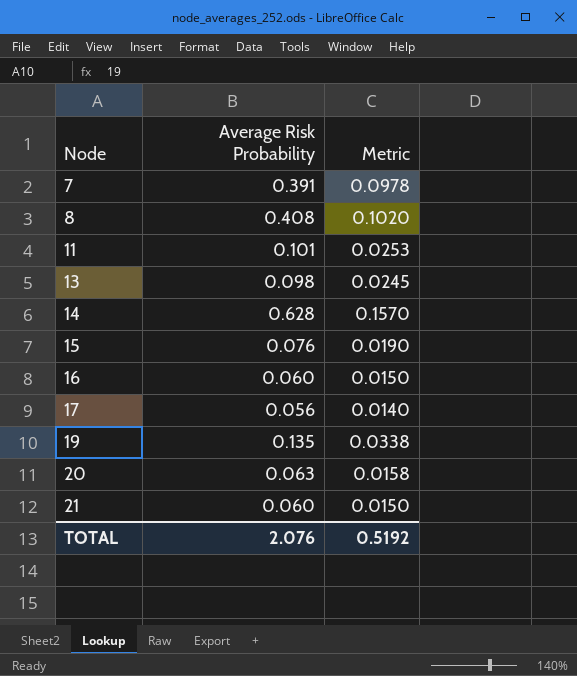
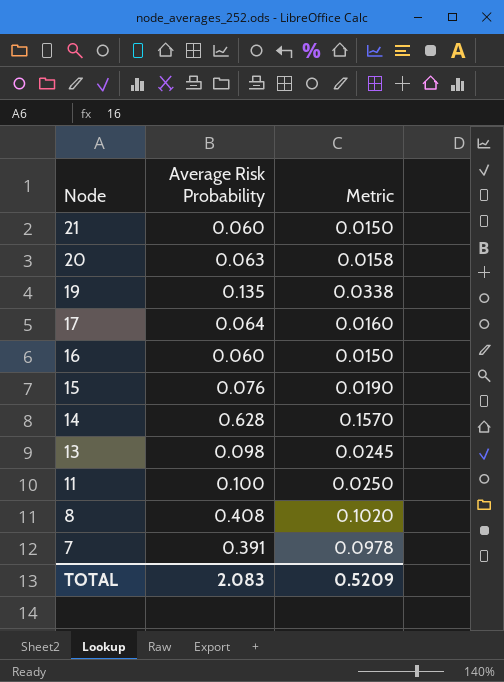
row order: Node ascending -> Node descending
17 | Average Risk Probability: 0.056 -> 0.064
17 | Metric: 0.0140 -> 0.0160
11 | Average Risk Probability: 0.101 -> 0.100
11 | Metric: 0.0253 -> 0.0250
TOTAL | Average Risk Probability: 2.076 -> 2.083
TOTAL | Metric: 0.5192 -> 0.5209

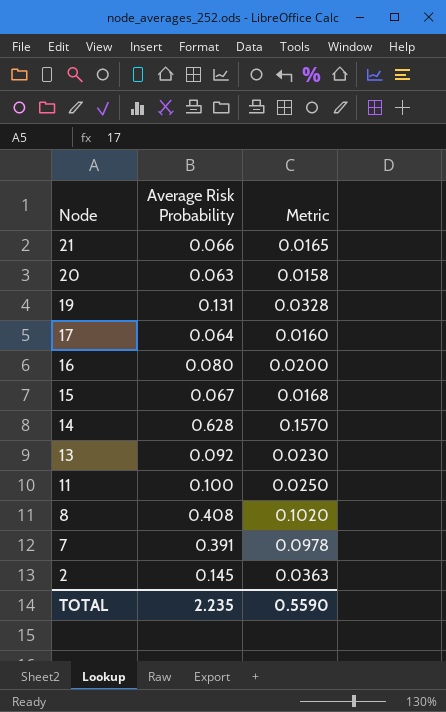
21 | Average Risk Probability: 0.060 -> 0.066
21 | Metric: 0.0150 -> 0.0165
19 | Average Risk Probability: 0.135 -> 0.131
19 | Metric: 0.0338 -> 0.0328
16 | Average Risk Probability: 0.060 -> 0.080
16 | Metric: 0.0150 -> 0.0200
15 | Average Risk Probability: 0.076 -> 0.067
15 | Metric: 0.0190 -> 0.0168
13 | Average Risk Probability: 0.098 -> 0.092
13 | Metric: 0.0245 -> 0.0230
row 2: none -> 0.145 | 0.0363
TOTAL | Average Risk Probability: 2.083 -> 2.235
TOTAL | Metric: 0.5209 -> 0.5590

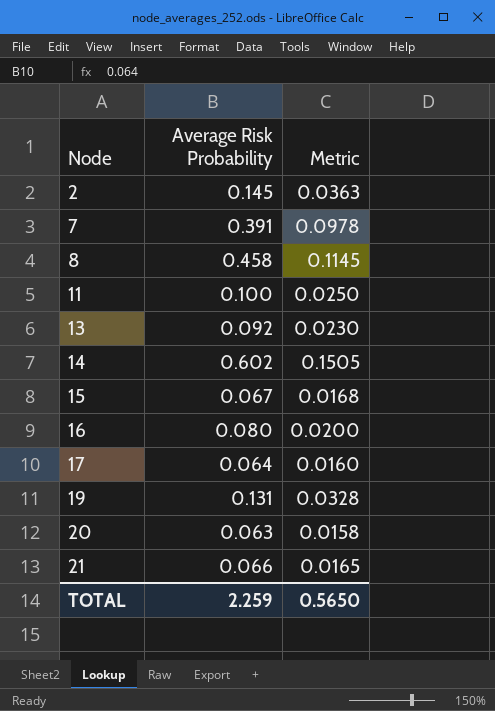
row order: Node descending -> Node ascending
8 | Average Risk Probability: 0.408 -> 0.458
8 | Metric: 0.1020 -> 0.1145
14 | Average Risk Probability: 0.628 -> 0.602
14 | Metric: 0.1570 -> 0.1505
TOTAL | Average Risk Probability: 2.235 -> 2.259
TOTAL | Metric: 0.5590 -> 0.5650

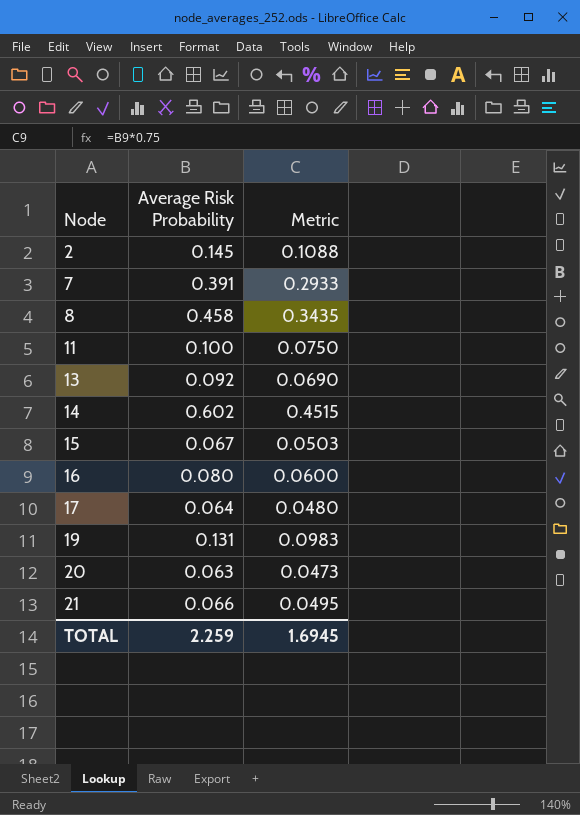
column Metric | formula: [Average Risk Probability] * 0.25 -> [Average Risk Probability] * 0.75
TOTAL | Metric: 0.5650 -> 1.6945

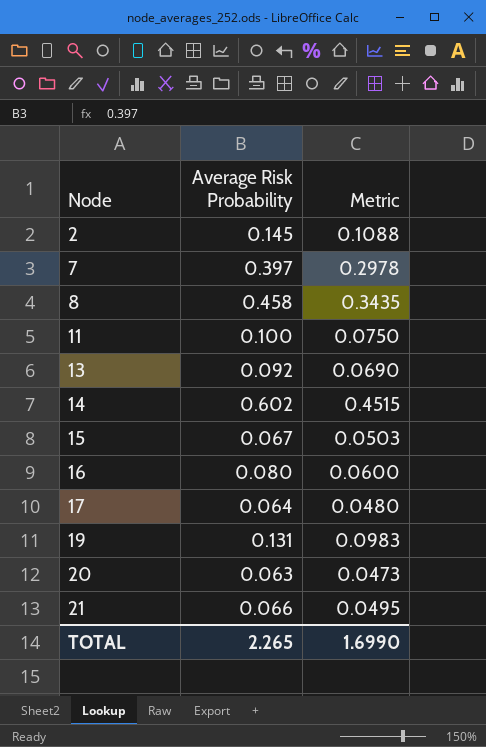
7 | Average Risk Probability: 0.391 -> 0.397
7 | Metric: 0.2933 -> 0.2978
TOTAL | Average Risk Probability: 2.259 -> 2.265
TOTAL | Metric: 1.6945 -> 1.6990

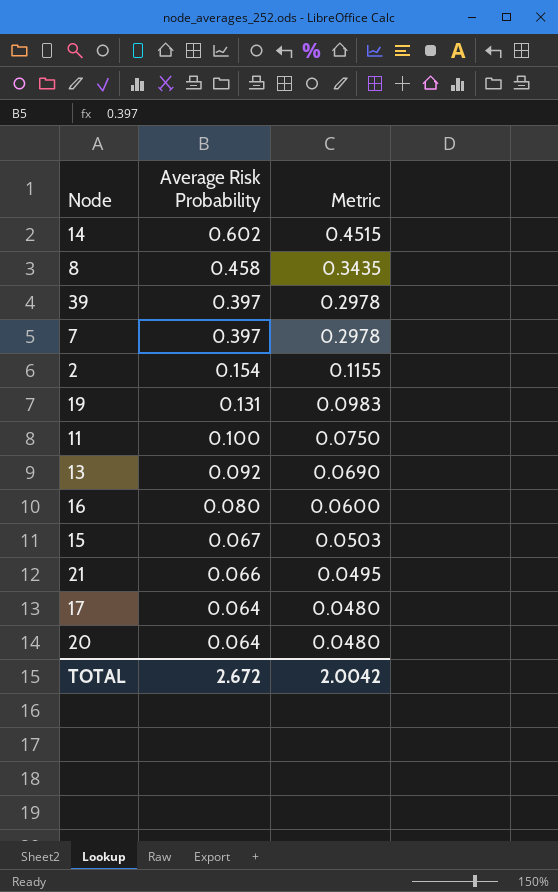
row order: Node ascending -> Average Risk Probability descending
row 39: none -> 0.397 | 0.2978
2 | Average Risk Probability: 0.145 -> 0.154
2 | Metric: 0.1088 -> 0.1155
20 | Average Risk Probability: 0.063 -> 0.064
20 | Metric: 0.0473 -> 0.0480
TOTAL | Average Risk Probability: 2.265 -> 2.672
TOTAL | Metric: 1.6990 -> 2.0042

